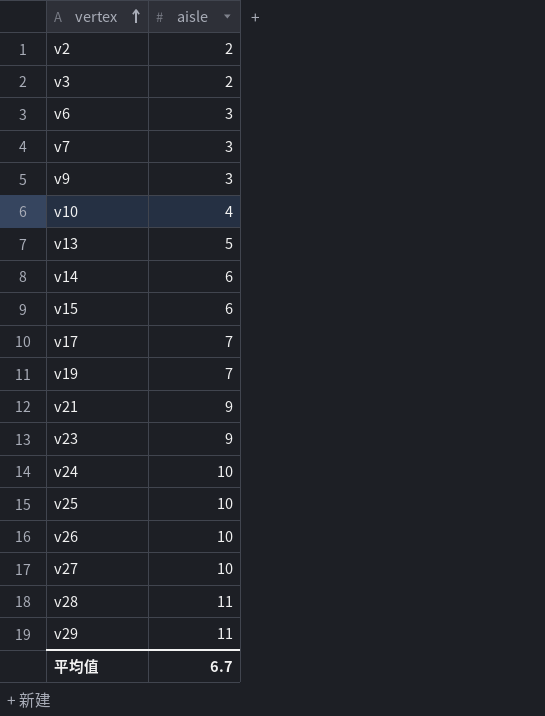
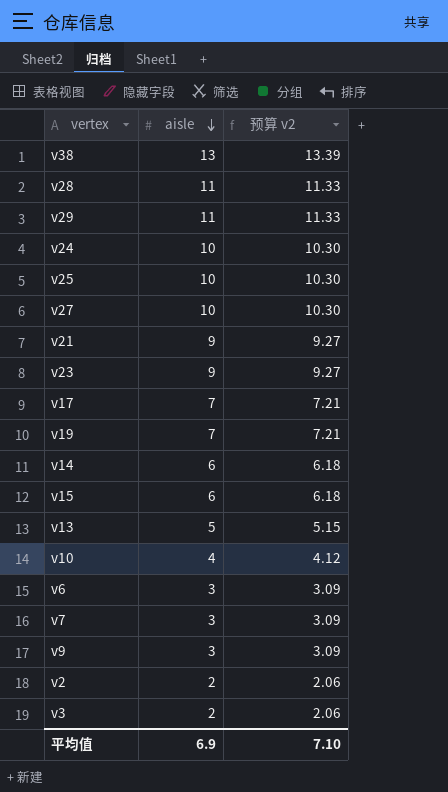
row order: vertex ascending -> aisle descending
column 预算 v2 | formula: none -> [aisle] * 1.03
row v26: 10 -> none
row v38: none -> 13 | 13.39
平均值 | aisle: 6.7 -> 6.9

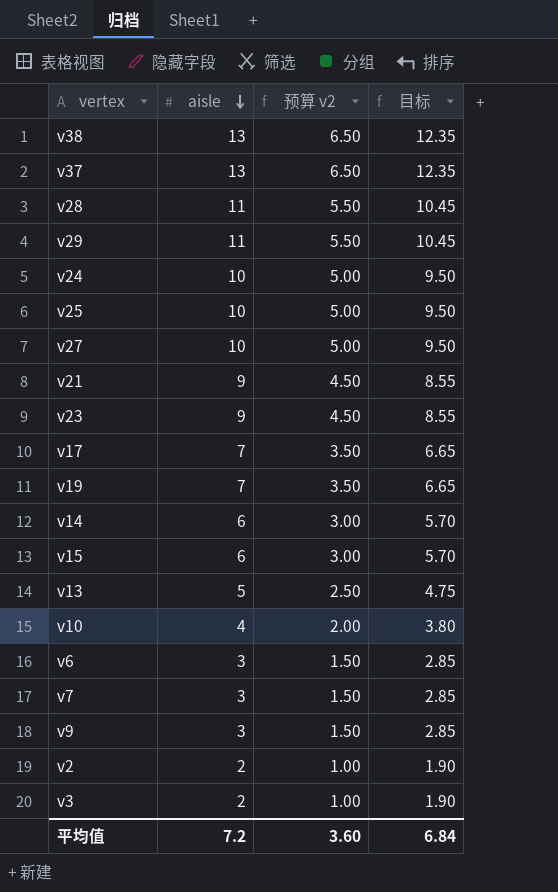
column 预算 v2 | formula: [aisle] * 1.03 -> [aisle] * 0.5
column 目标 | formula: none -> [aisle] * 0.95
row v37: none -> 13 | 6.50 | 12.35
平均值 | aisle: 6.9 -> 7.2
平均值 | 预算 v2: 7.10 -> 3.60

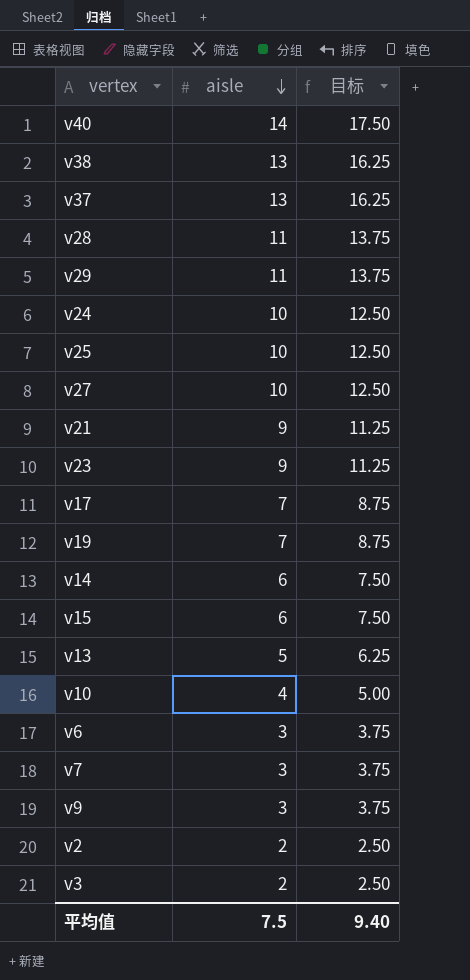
column 预算 v2 | formula: [aisle] * 0.5 -> none
column 目标 | formula: [aisle] * 0.95 -> [aisle] * 1.25
row v40: none -> 14 | 17.50
平均值 | aisle: 7.2 -> 7.5
平均值 | 目标: 6.84 -> 9.40

